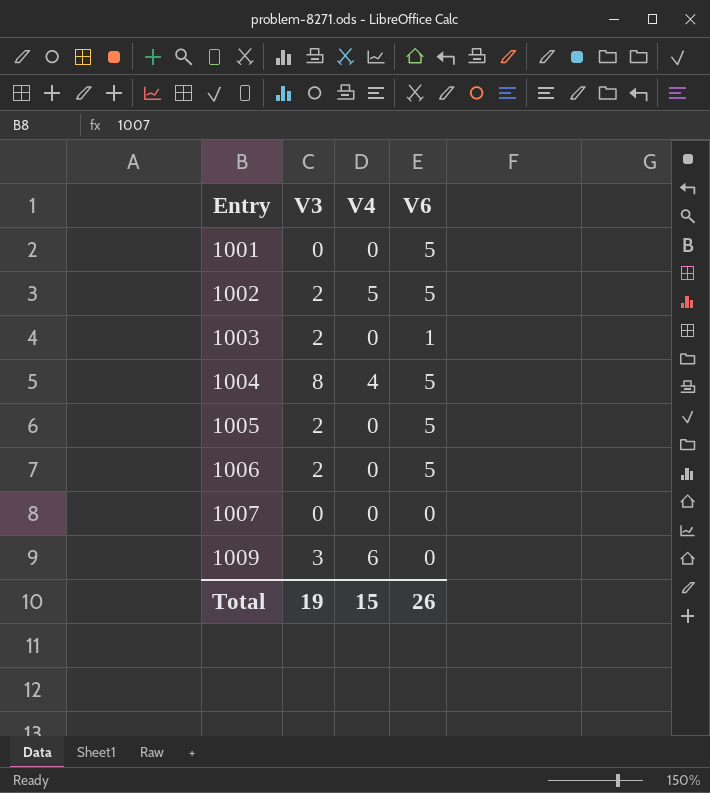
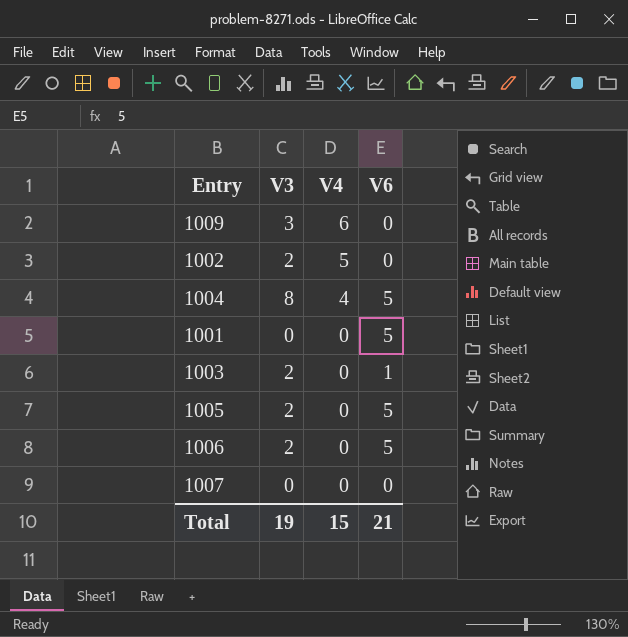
row order: Entry ascending -> V4 descending
1002 | V6: 5 -> 0
Total | V6: 26 -> 21

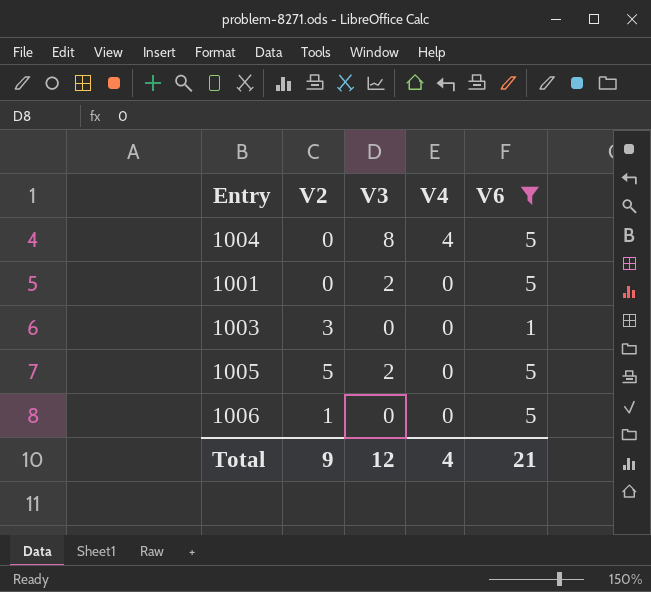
filter: none -> V6 != 0
column V2 | position: none -> 2
1001 | V3: 0 -> 2
1003 | V3: 2 -> 0
1006 | V3: 2 -> 0
Total | V3: 19 -> 12
Total | V4: 15 -> 4

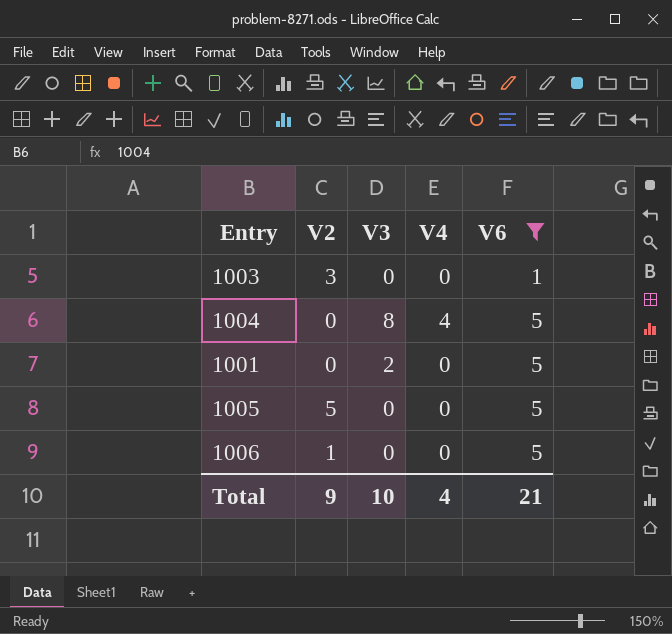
row order: V4 descending -> V6 ascending
1005 | V3: 2 -> 0
Total | V3: 12 -> 10

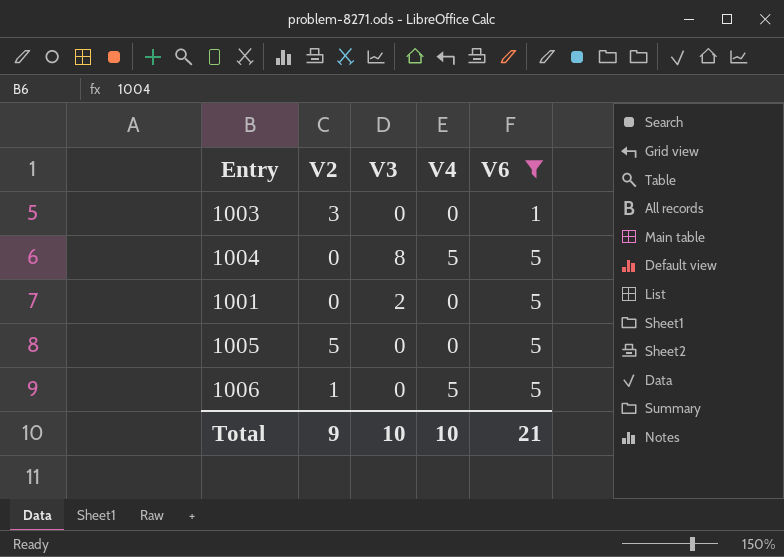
1004 | V4: 4 -> 5
1006 | V4: 0 -> 5
Total | V4: 4 -> 10

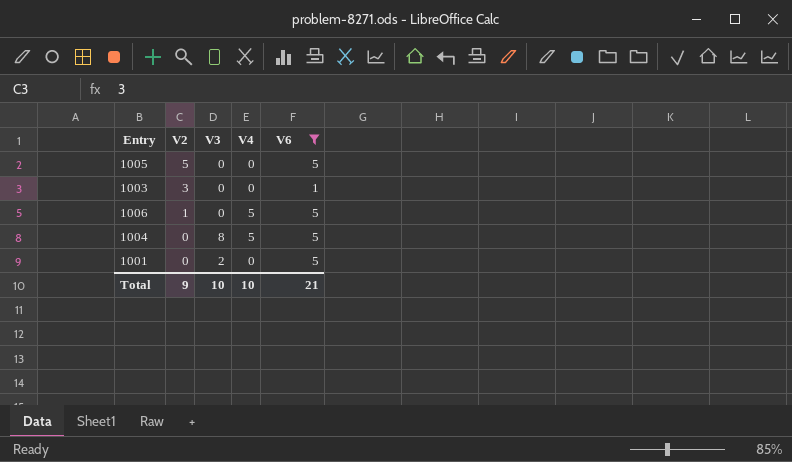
row order: V6 ascending -> V2 descending

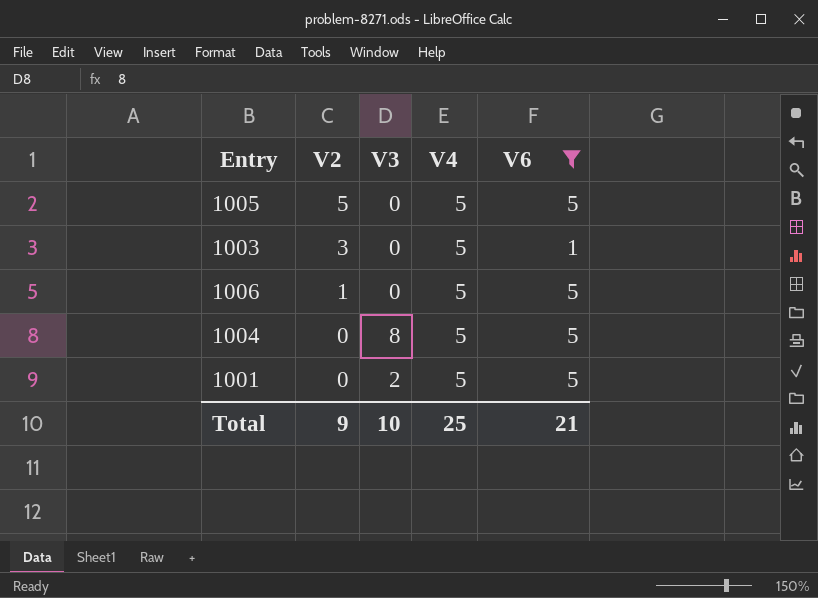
1005 | V4: 0 -> 5
1003 | V4: 0 -> 5
1001 | V4: 0 -> 5
Total | V4: 10 -> 25

